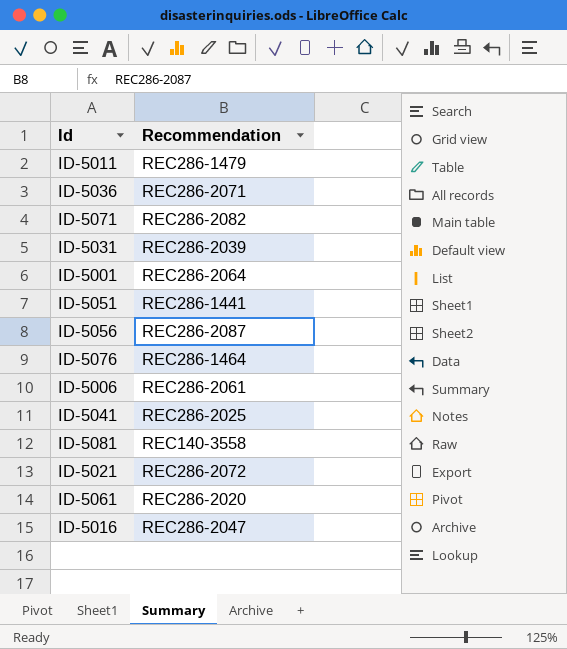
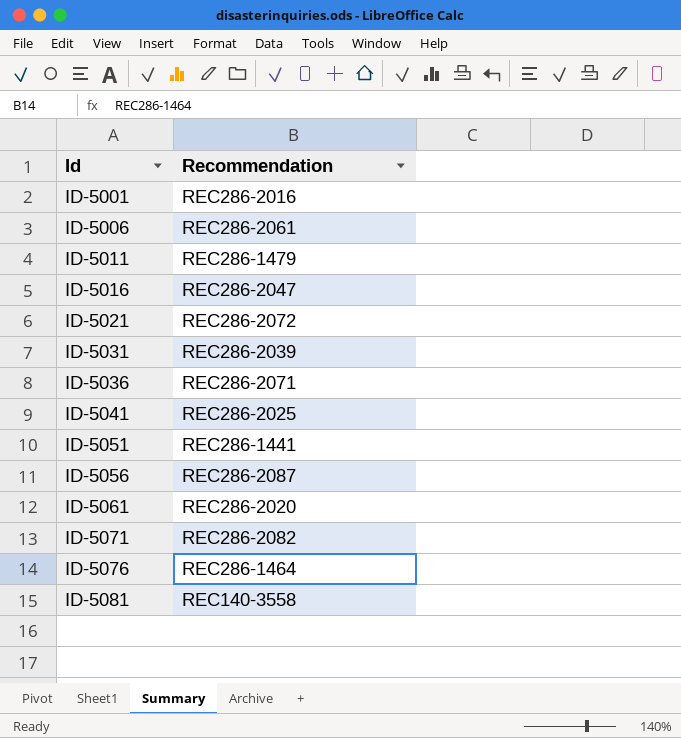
row order: none -> Id ascending
ID-5001 | Recommendation: REC286-2064 -> REC286-2016

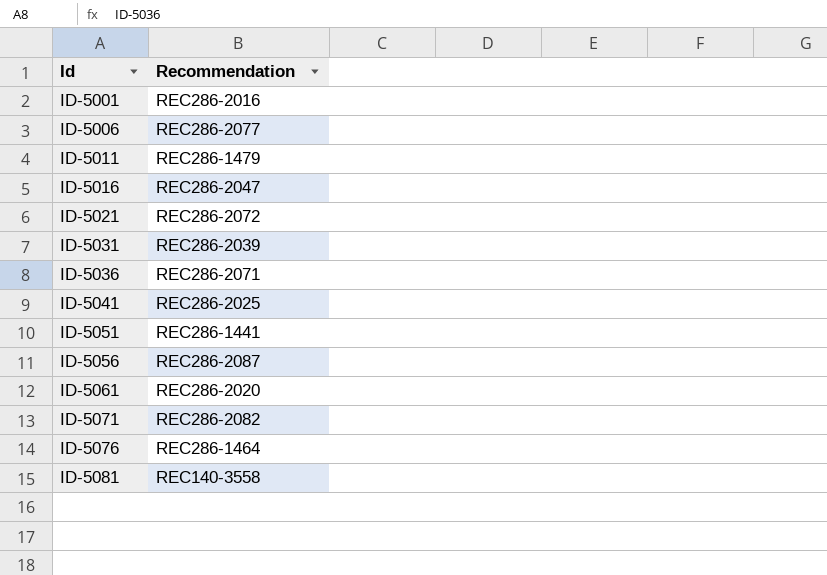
ID-5006 | Recommendation: REC286-2061 -> REC286-2077

